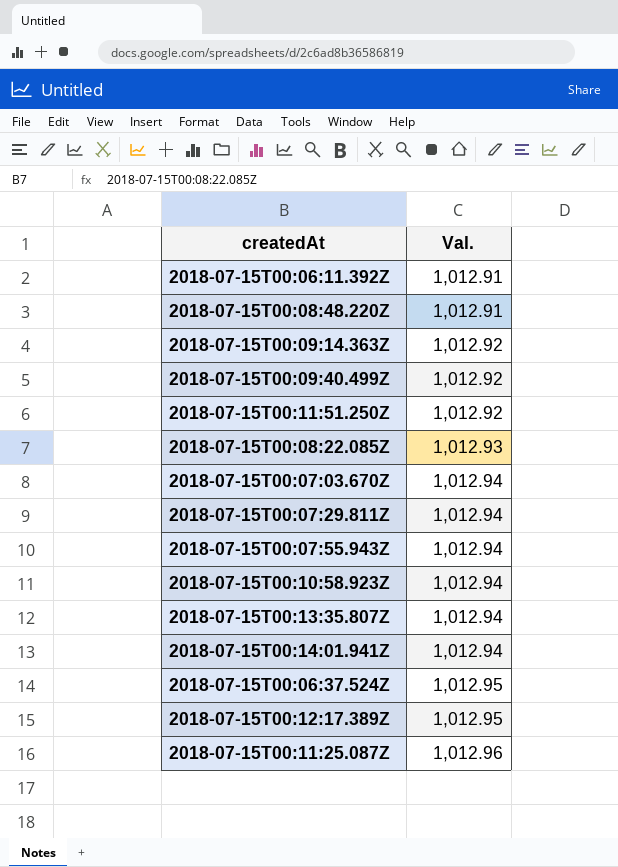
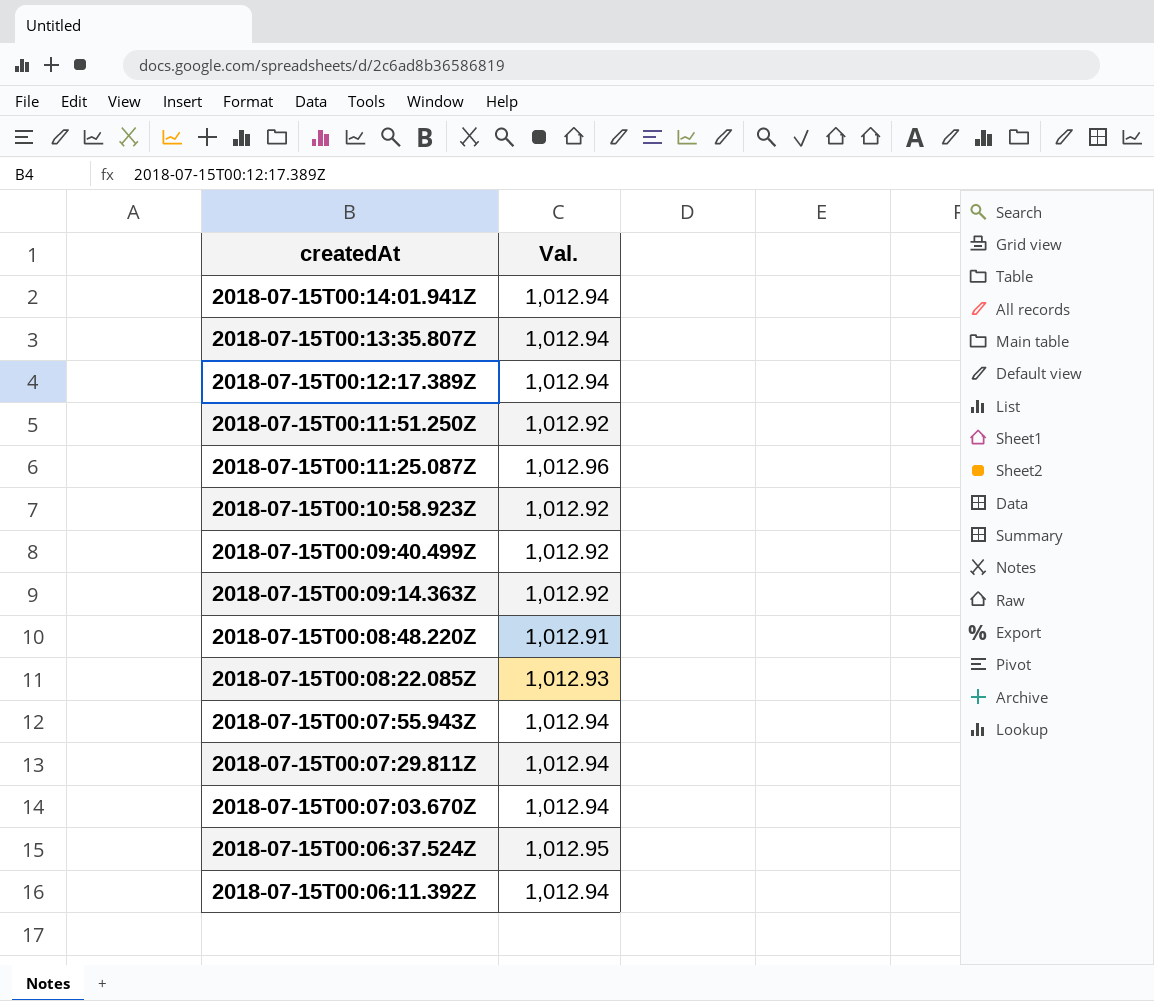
row order: Val. ascending -> createdAt descending
2018-07-15T00:12:17.389Z | Val.: 1,012.95 -> 1,012.94
2018-07-15T00:10:58.923Z | Val.: 1,012.94 -> 1,012.92
2018-07-15T00:06:11.392Z | Val.: 1,012.91 -> 1,012.94

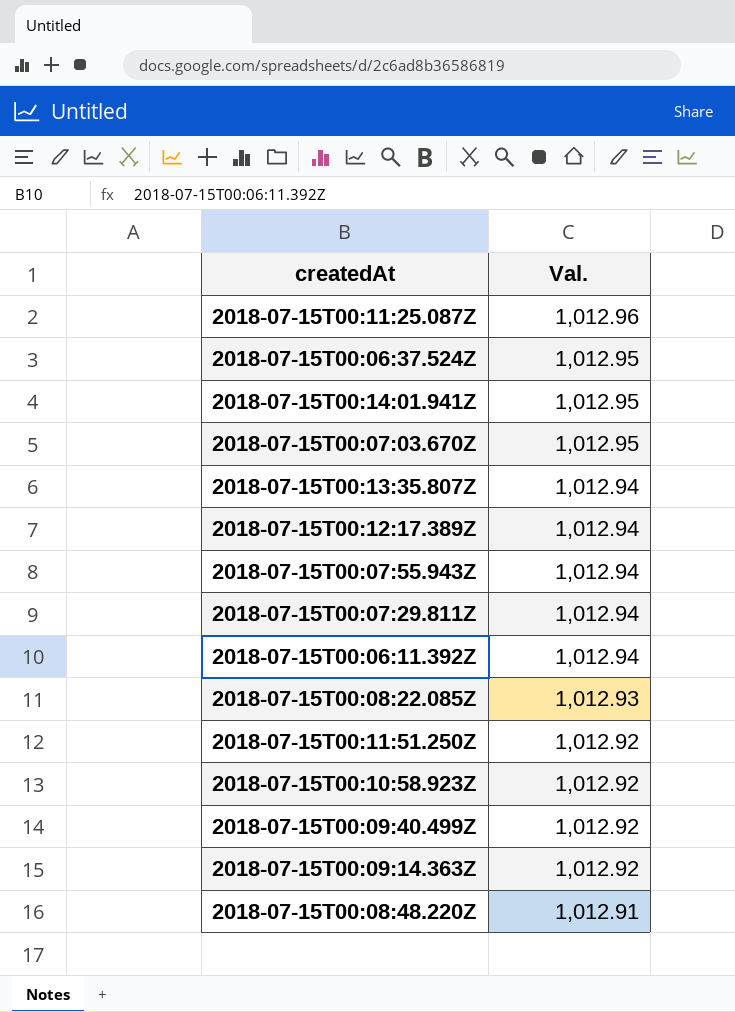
row order: createdAt descending -> Val. descending
2018-07-15T00:14:01.941Z | Val.: 1,012.94 -> 1,012.95
2018-07-15T00:07:03.670Z | Val.: 1,012.94 -> 1,012.95

